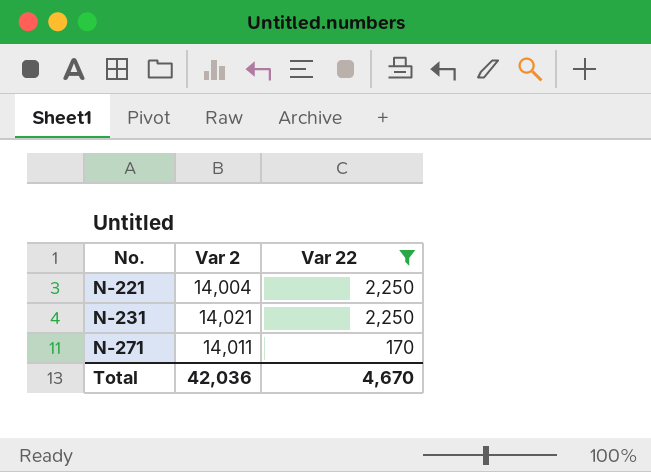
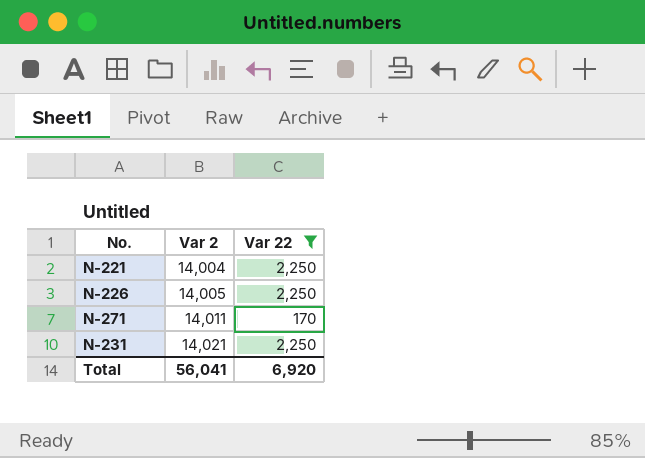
row order: No. ascending -> Var 2 ascending
row N-226: none -> 14,005 | 2,250
Total | Var 2: 42,036 -> 56,041
Total | Var 22: 4,670 -> 6,920

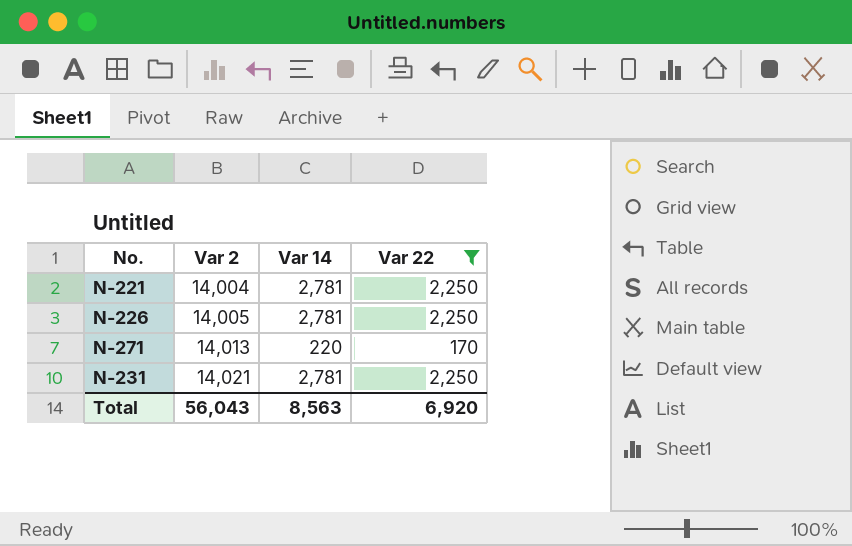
column Var 14 | position: none -> 3
N-271 | Var 2: 14,011 -> 14,013
Total | Var 2: 56,041 -> 56,043

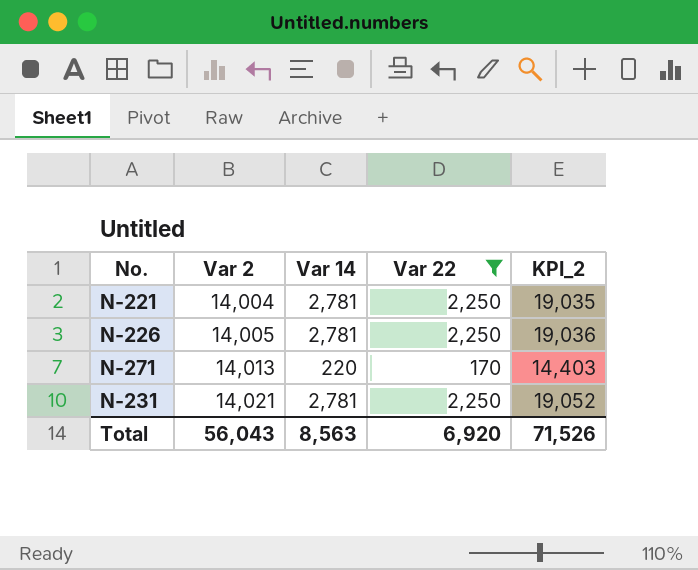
column KPI_2 | formula: none -> [Var 2] + [Var 14] + [Var 22]

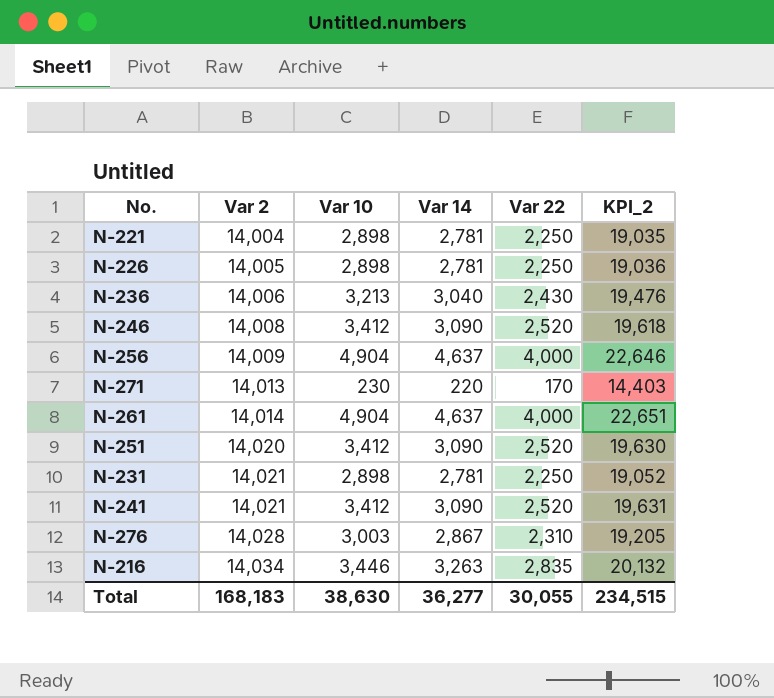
filter: Var 22 <= 2,250 -> none
column Var 10 | position: none -> 3
Total | Var 2: 56,043 -> 168,183
Total | Var 14: 8,563 -> 36,277
Total | Var 22: 6,920 -> 30,055
Total | KPI_2: 71,526 -> 234,515

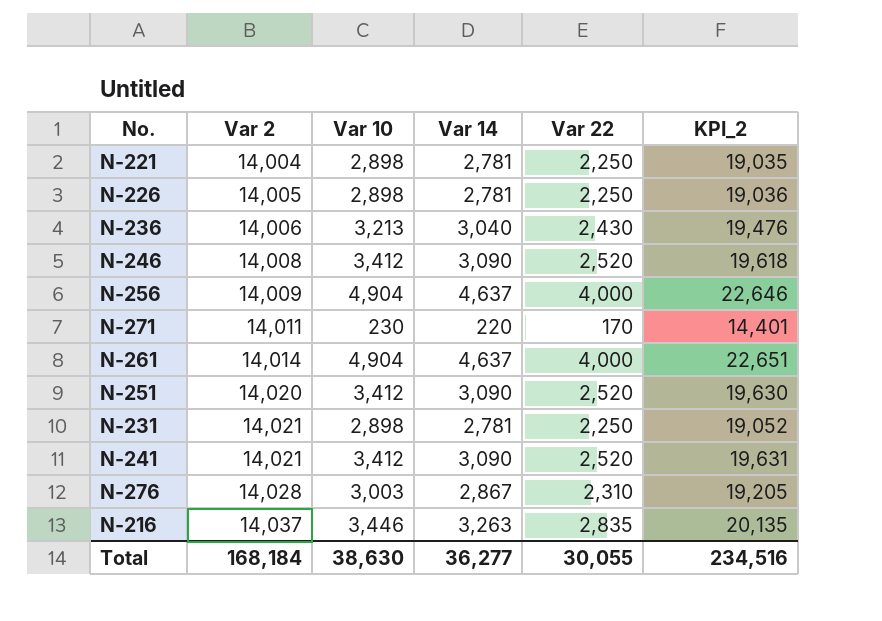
N-271 | Var 2: 14,013 -> 14,011
N-271 | KPI_2: 14,403 -> 14,401
N-216 | Var 2: 14,034 -> 14,037
N-216 | KPI_2: 20,132 -> 20,135
Total | Var 2: 168,183 -> 168,184
Total | KPI_2: 234,515 -> 234,516

